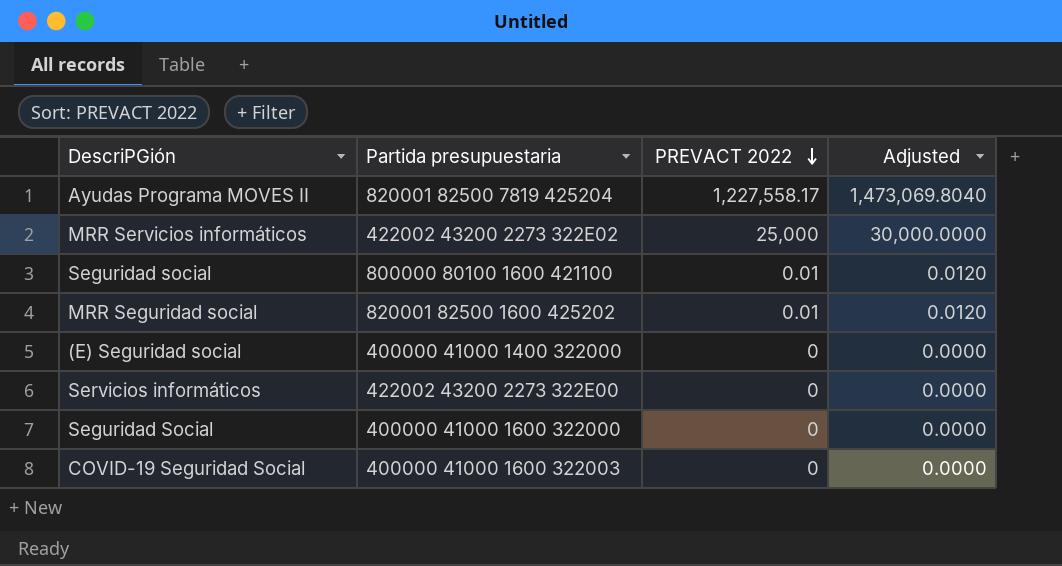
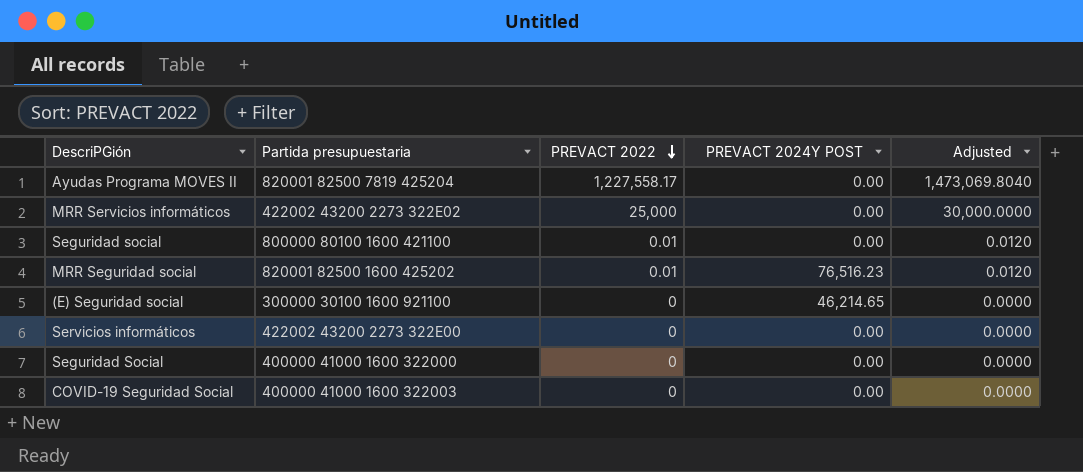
column PREVACT 2024Y POST | position: none -> 4
(E) Seguridad social | Partida presupuestaria: 400000 41000 1400 322000 -> 300000 30100 1600 921100

